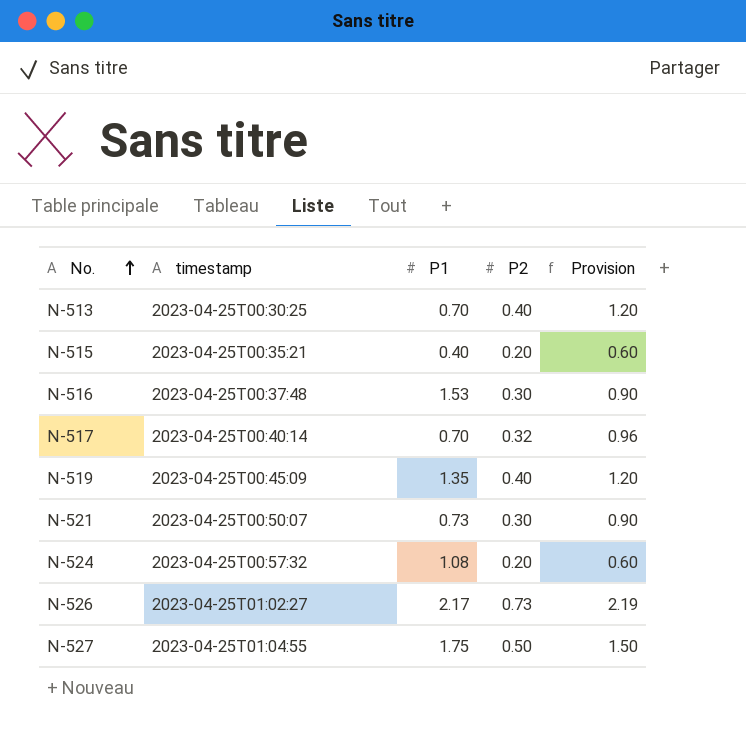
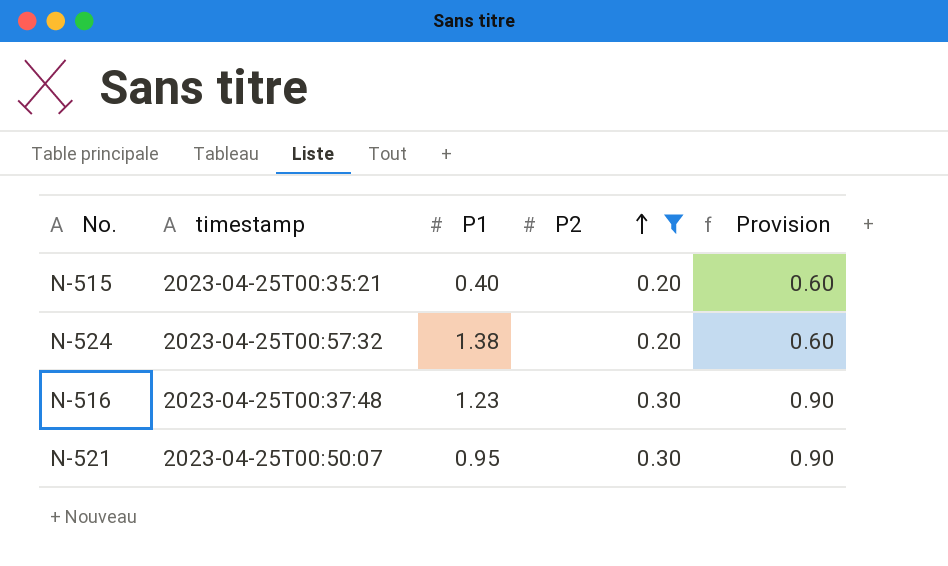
filter: none -> P2 <= 0.30
row order: No. ascending -> P2 ascending
N-524 | P1: 1.08 -> 1.38
N-516 | P1: 1.53 -> 1.23
N-521 | P1: 0.73 -> 0.95

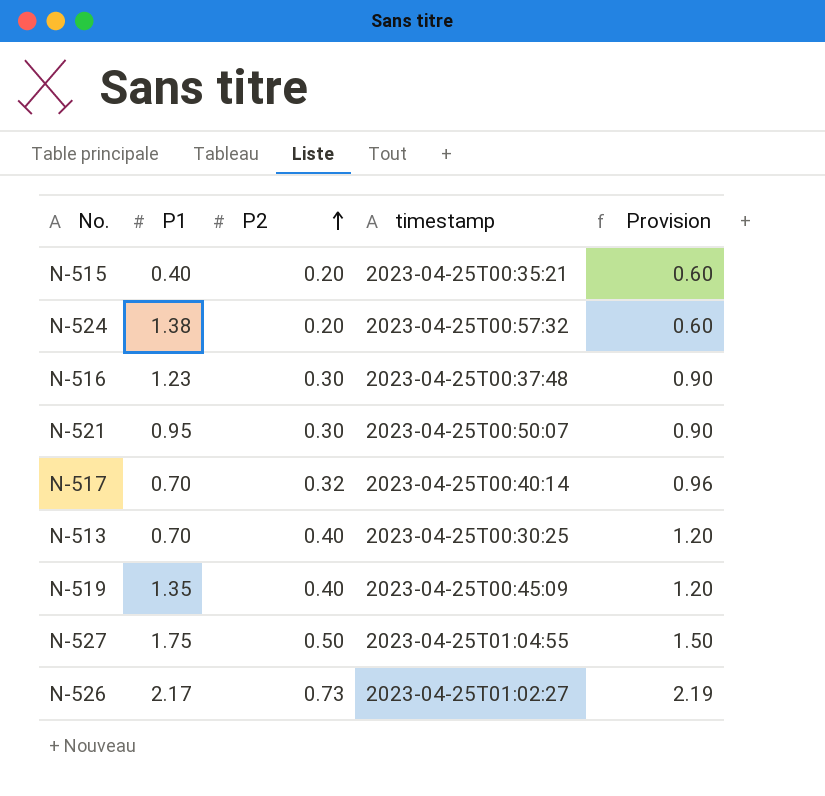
filter: P2 <= 0.30 -> none
column timestamp | position: 2 -> 4

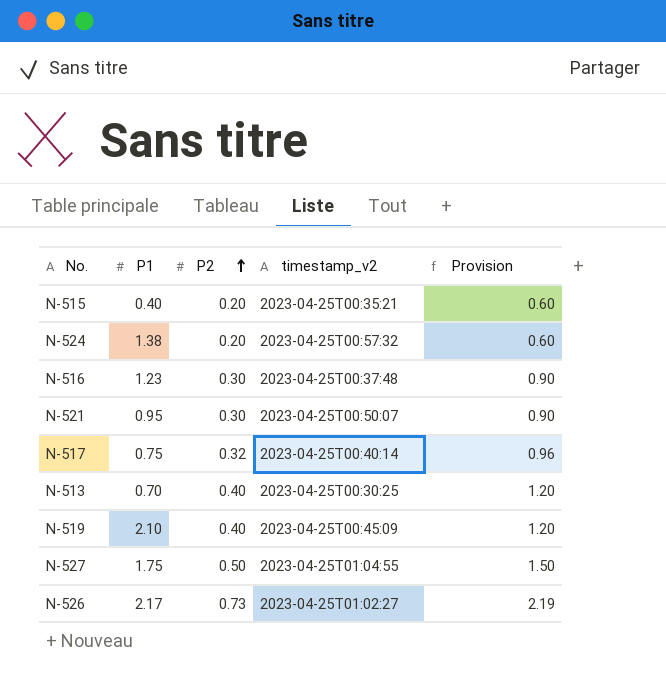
column name: timestamp -> timestamp_v2
N-517 | P1: 0.70 -> 0.75
N-519 | P1: 1.35 -> 2.10

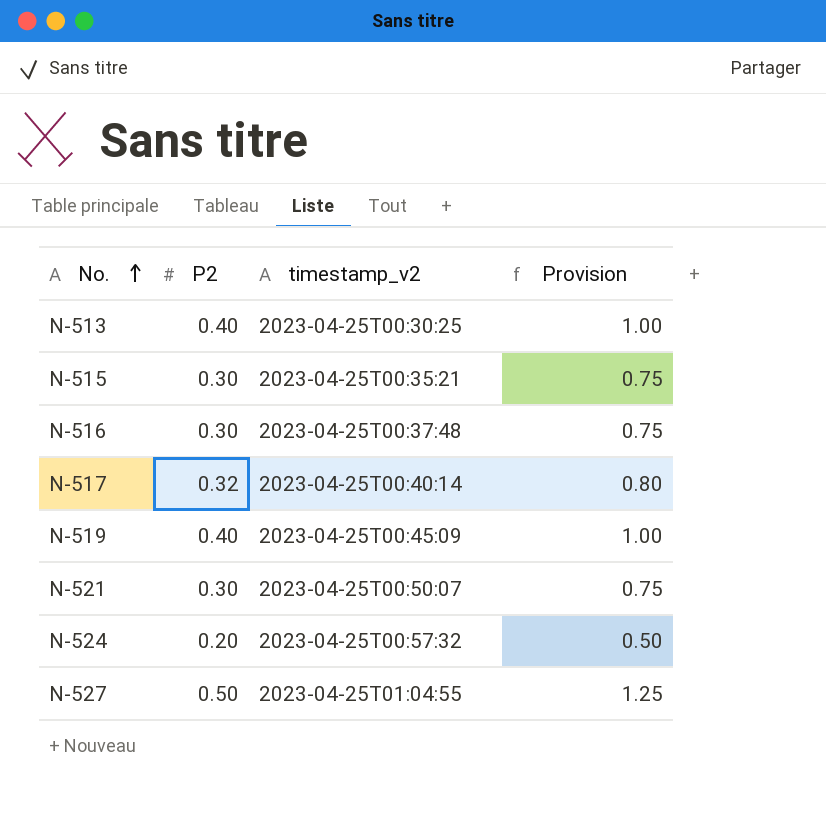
row order: P2 ascending -> No. ascending
column P1 | position: 2 -> none
column Provision | formula: [P2] * 3 -> [P2] * 2.5
row N-526: 2.17 | 0.73 | 2023-04-25T01:02:27 | 2.19 -> none
N-515 | P2: 0.20 -> 0.30

